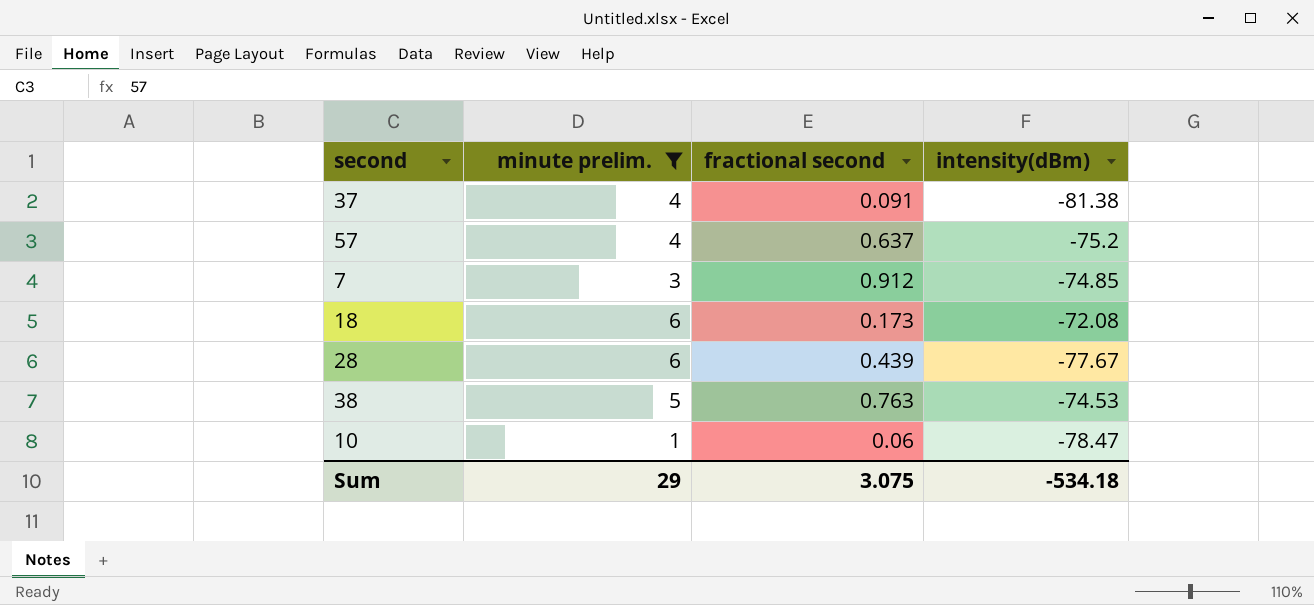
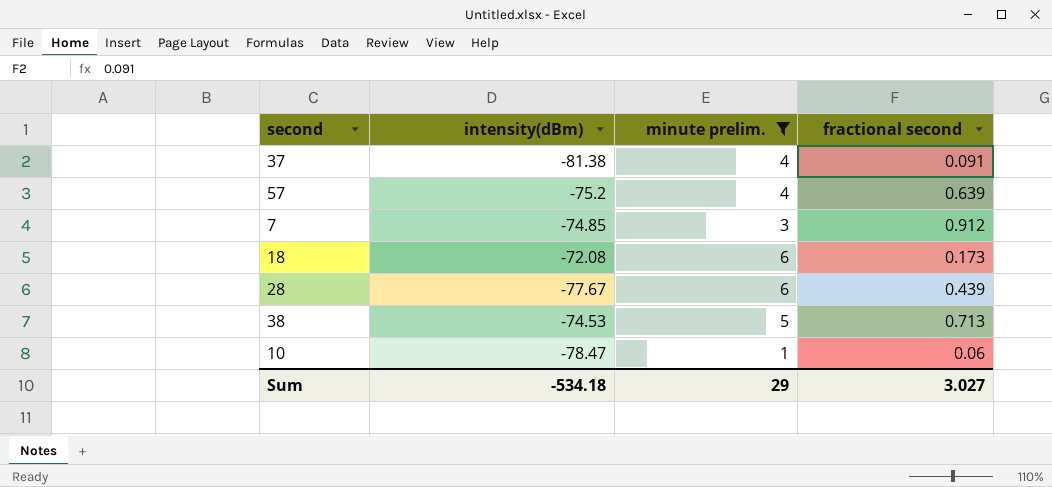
column intensity(dBm) | position: 4 -> 2
57 | fractional second: 0.637 -> 0.639
38 | fractional second: 0.763 -> 0.713
Sum | fractional second: 3.075 -> 3.027

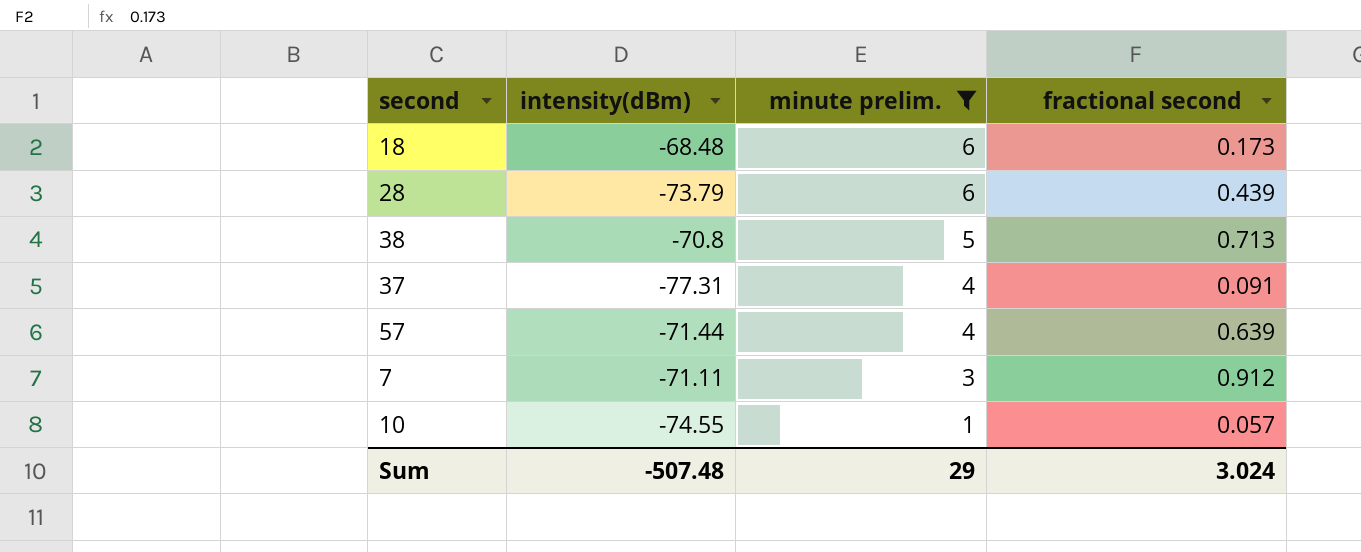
row order: none -> minute prelim. descending
18 | intensity(dBm): -72.08 -> -68.48
28 | intensity(dBm): -77.67 -> -73.79
38 | intensity(dBm): -74.53 -> -70.8
37 | intensity(dBm): -81.38 -> -77.31
57 | intensity(dBm): -75.2 -> -71.44
7 | intensity(dBm): -74.85 -> -71.11
10 | intensity(dBm): -78.47 -> -74.55
10 | fractional second: 0.06 -> 0.057
Sum | intensity(dBm): -534.18 -> -507.48
Sum | fractional second: 3.027 -> 3.024

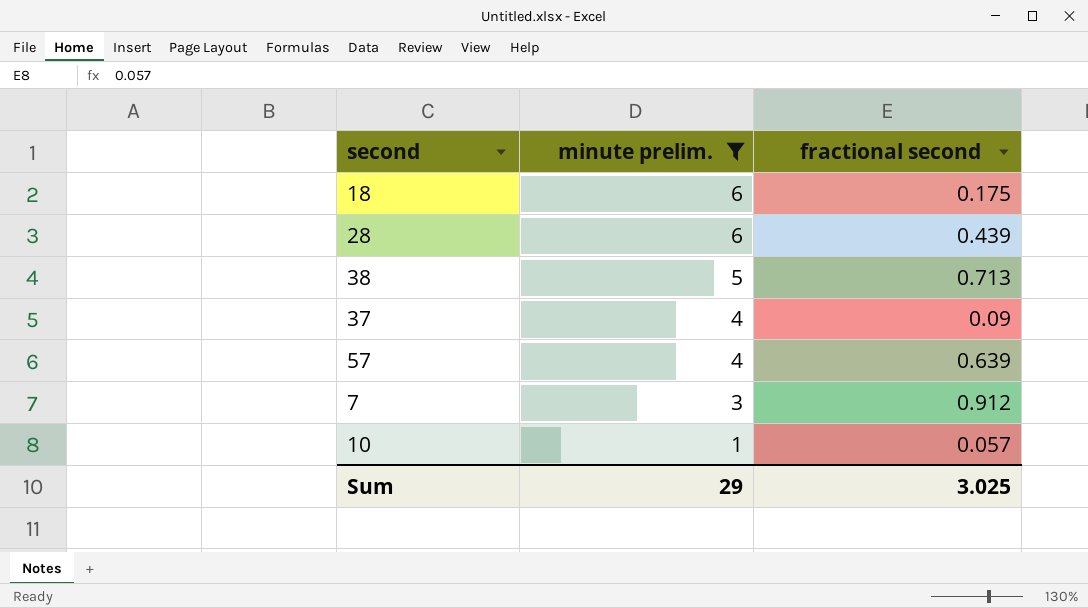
column intensity(dBm) | position: 2 -> none
18 | fractional second: 0.173 -> 0.175
37 | fractional second: 0.091 -> 0.09
Sum | fractional second: 3.024 -> 3.025

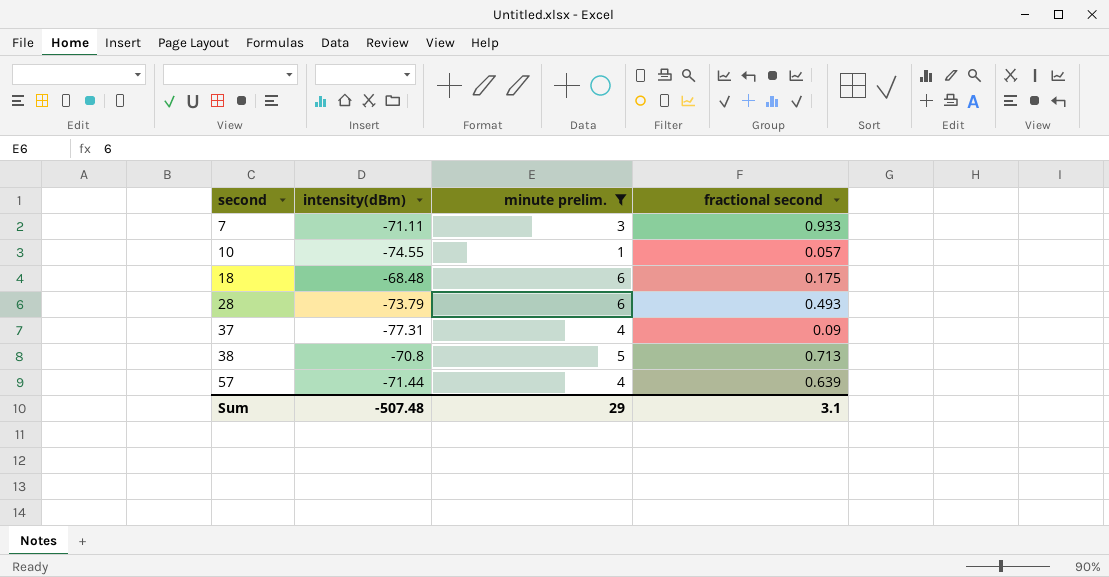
row order: minute prelim. descending -> second ascending
column intensity(dBm) | position: none -> 2
7 | fractional second: 0.912 -> 0.933
28 | fractional second: 0.439 -> 0.493
Sum | fractional second: 3.025 -> 3.1

